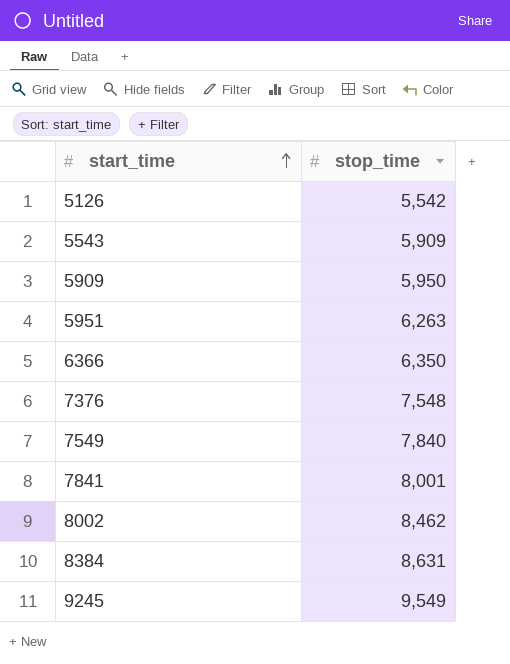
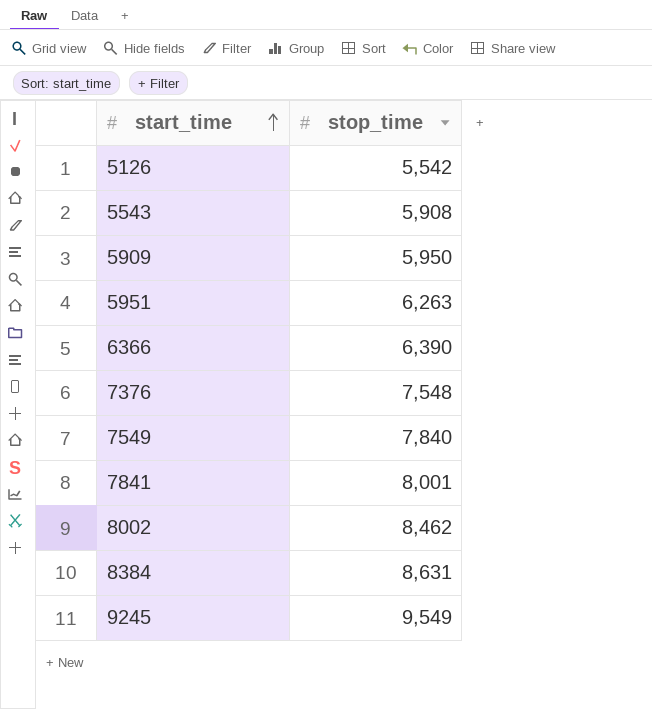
5543 | stop_time: 5,909 -> 5,908
6366 | stop_time: 6,350 -> 6,390

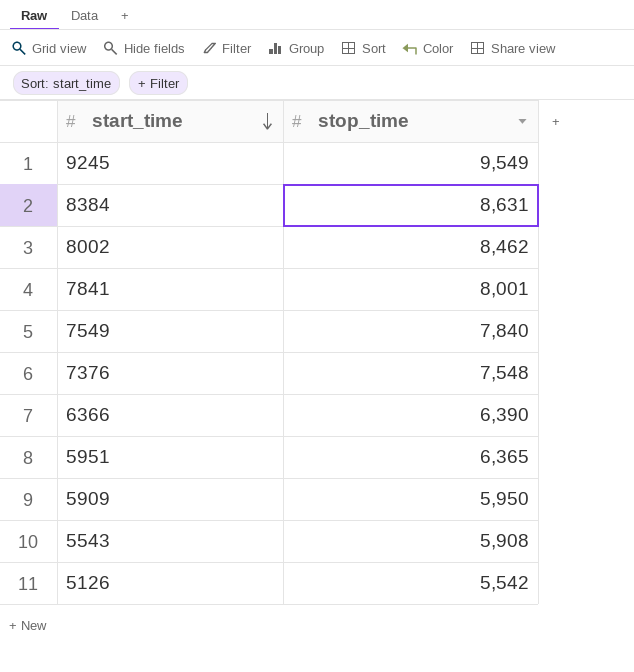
row order: start_time ascending -> start_time descending
5951 | stop_time: 6,263 -> 6,365

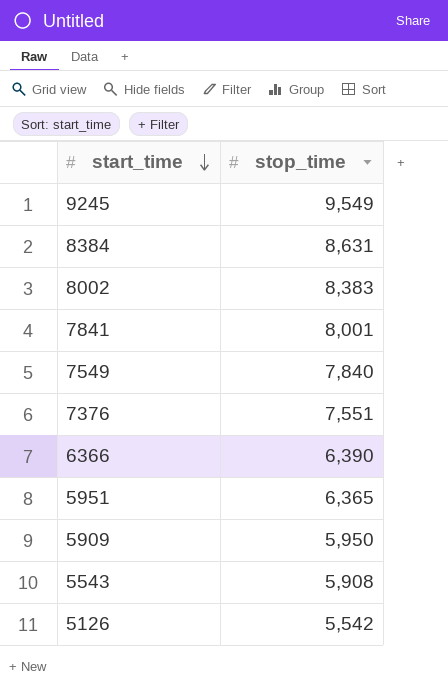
8002 | stop_time: 8,462 -> 8,383
7376 | stop_time: 7,548 -> 7,551

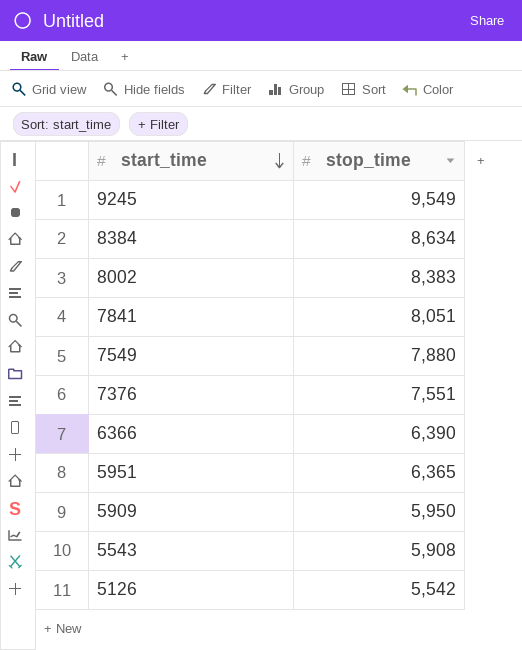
8384 | stop_time: 8,631 -> 8,634
7841 | stop_time: 8,001 -> 8,051
7549 | stop_time: 7,840 -> 7,880

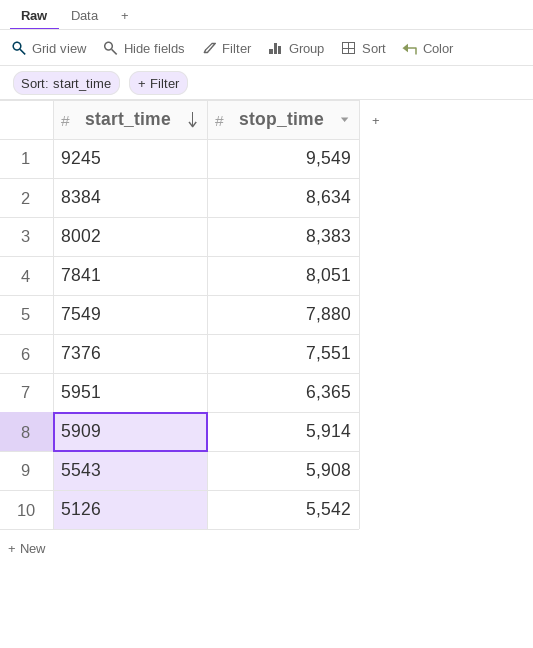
row 6366: 6,390 -> none
5909 | stop_time: 5,950 -> 5,914

